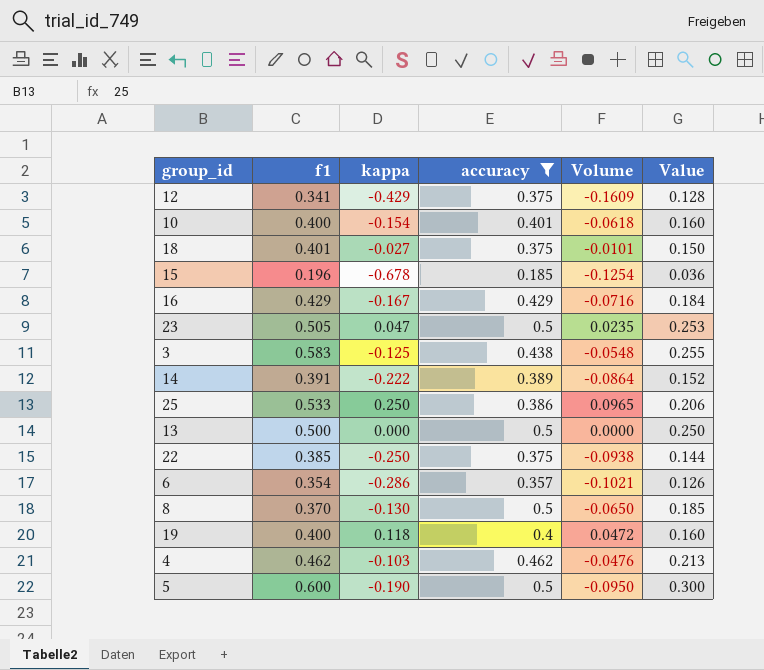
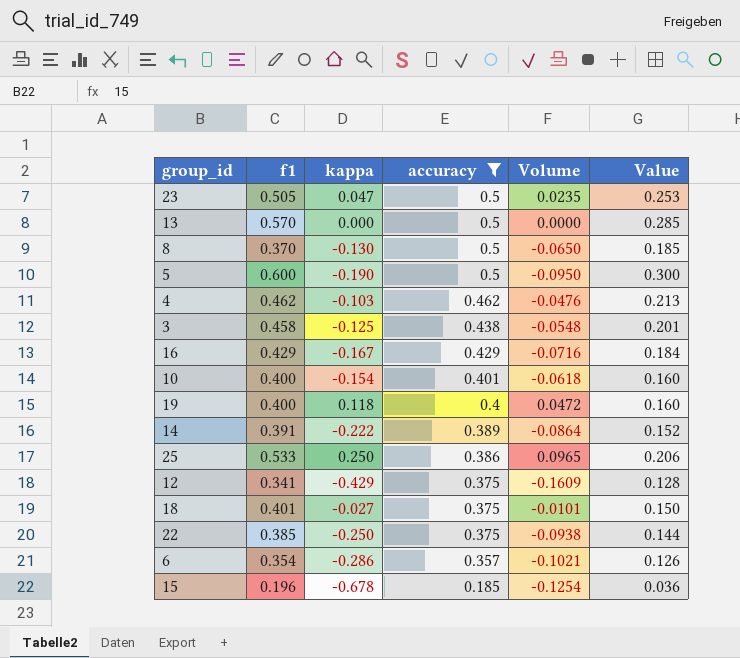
row order: none -> accuracy descending
13 | f1: 0.500 -> 0.570
13 | Value: 0.250 -> 0.285
3 | f1: 0.583 -> 0.458
3 | Value: 0.255 -> 0.201

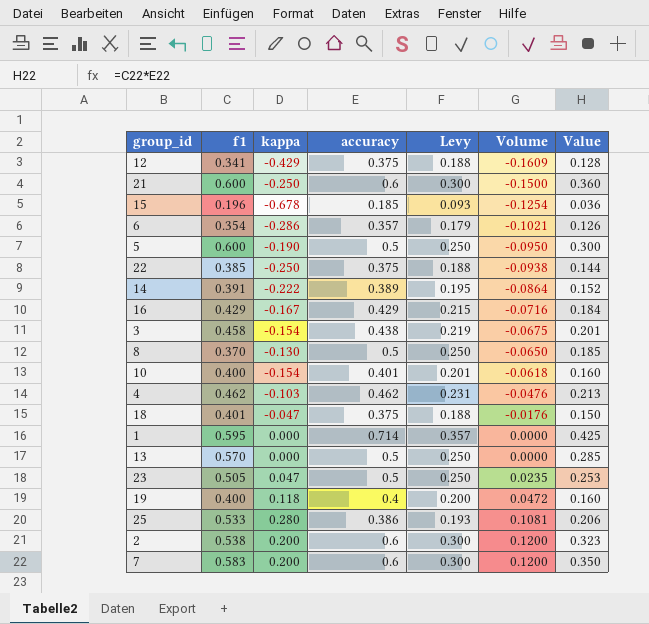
filter: accuracy <= 0.5 -> none
row order: accuracy descending -> Volume ascending
column Levy | formula: none -> [accuracy] * 0.5
3 | kappa: -0.125 -> -0.154
3 | Volume: -0.0548 -> -0.0675
18 | kappa: -0.027 -> -0.047
18 | Volume: -0.0101 -> -0.0176
25 | kappa: 0.250 -> 0.280
25 | Volume: 0.0965 -> 0.1081

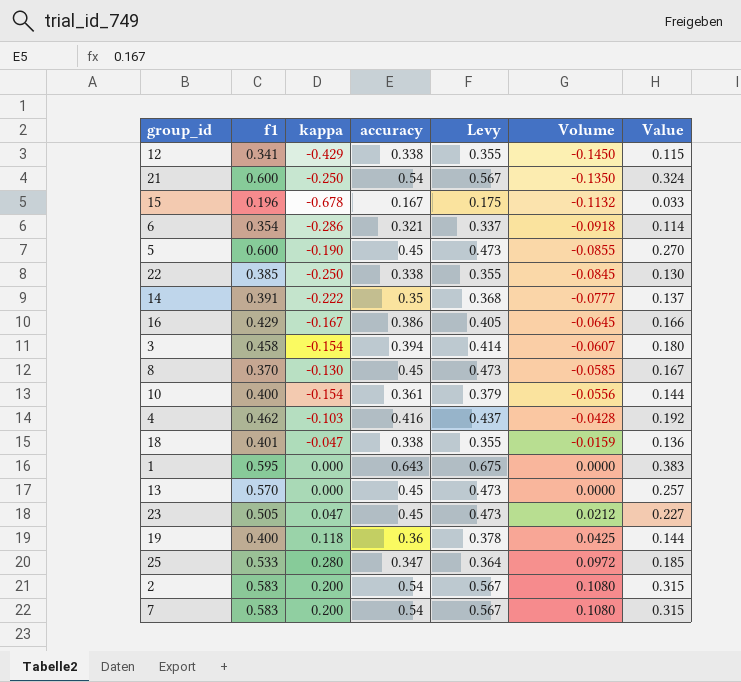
column Levy | formula: [accuracy] * 0.5 -> [accuracy] * 1.05
12 | accuracy: 0.375 -> 0.338
12 | Volume: -0.1609 -> -0.1450
12 | Value: 0.128 -> 0.115
21 | accuracy: 0.6 -> 0.54
21 | Volume: -0.1500 -> -0.1350
21 | Value: 0.360 -> 0.324
15 | accuracy: 0.185 -> 0.167
15 | Volume: -0.1254 -> -0.1132
15 | Value: 0.036 -> 0.033
6 | accuracy: 0.357 -> 0.321
6 | Volume: -0.1021 -> -0.0918
6 | Value: 0.126 -> 0.114
5 | accuracy: 0.5 -> 0.45
5 | Volume: -0.0950 -> -0.0855
5 | Value: 0.300 -> 0.270
22 | accuracy: 0.375 -> 0.338
22 | Volume: -0.0938 -> -0.0845
22 | Value: 0.144 -> 0.130
14 | accuracy: 0.389 -> 0.35
14 | Volume: -0.0864 -> -0.0777
14 | Value: 0.152 -> 0.137
16 | accuracy: 0.429 -> 0.386
16 | Volume: -0.0716 -> -0.0645
16 | Value: 0.184 -> 0.166
3 | accuracy: 0.438 -> 0.394
3 | Volume: -0.0675 -> -0.0607
3 | Value: 0.201 -> 0.180
8 | accuracy: 0.5 -> 0.45
8 | Volume: -0.0650 -> -0.0585
8 | Value: 0.185 -> 0.167
10 | accuracy: 0.401 -> 0.361
10 | Volume: -0.0618 -> -0.0556
10 | Value: 0.160 -> 0.144
4 | accuracy: 0.462 -> 0.416
4 | Volume: -0.0476 -> -0.0428
4 | Value: 0.213 -> 0.192
18 | accuracy: 0.375 -> 0.338
18 | Volume: -0.0176 -> -0.0159
18 | Value: 0.150 -> 0.136
1 | accuracy: 0.714 -> 0.643
1 | Value: 0.425 -> 0.383
13 | accuracy: 0.5 -> 0.45
13 | Value: 0.285 -> 0.257
23 | accuracy: 0.5 -> 0.45
23 | Volume: 0.0235 -> 0.0212
23 | Value: 0.253 -> 0.227
19 | accuracy: 0.4 -> 0.36
19 | Volume: 0.0472 -> 0.0425
19 | Value: 0.160 -> 0.144
25 | accuracy: 0.386 -> 0.347
25 | Volume: 0.1081 -> 0.0972
25 | Value: 0.206 -> 0.185
2 | f1: 0.538 -> 0.583
2 | accuracy: 0.6 -> 0.54
2 | Volume: 0.1200 -> 0.1080
2 | Value: 0.323 -> 0.315
7 | accuracy: 0.6 -> 0.54
7 | Volume: 0.1200 -> 0.1080
7 | Value: 0.350 -> 0.315

